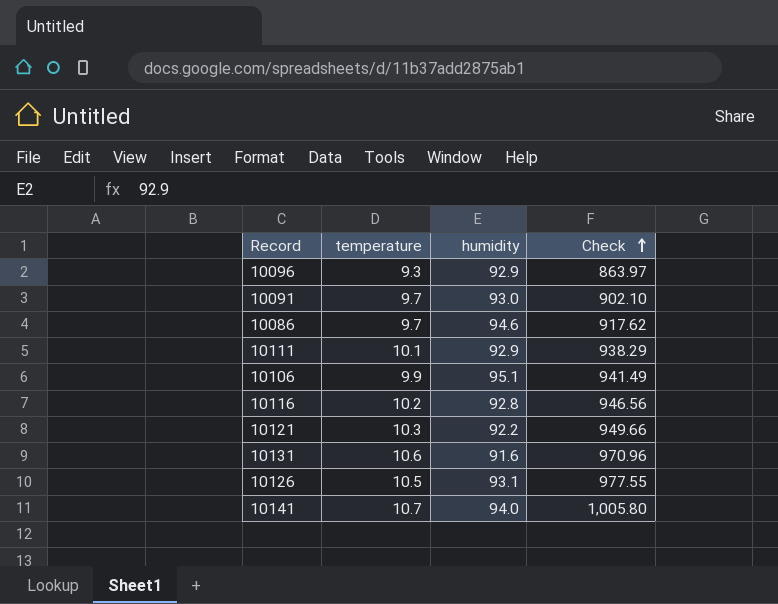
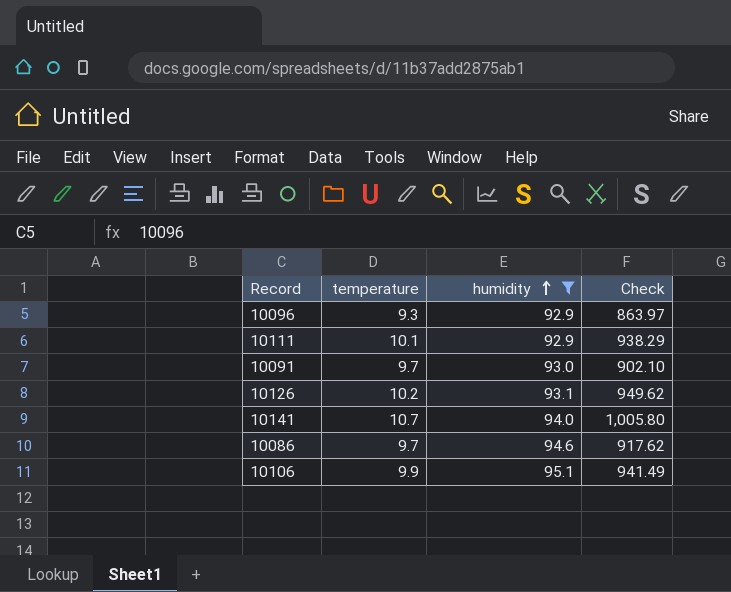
filter: none -> humidity >= 92.9
row order: Check ascending -> humidity ascending
10126 | temperature: 10.5 -> 10.2
10126 | Check: 977.55 -> 949.62

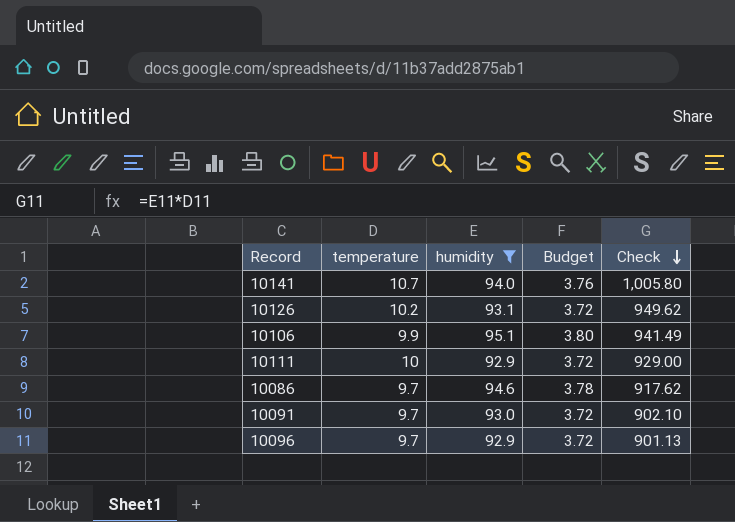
row order: humidity ascending -> Check descending
column Budget | formula: none -> [humidity] * 0.04
10111 | temperature: 10.1 -> 10
10111 | Check: 938.29 -> 929.00
10096 | temperature: 9.3 -> 9.7
10096 | Check: 863.97 -> 901.13

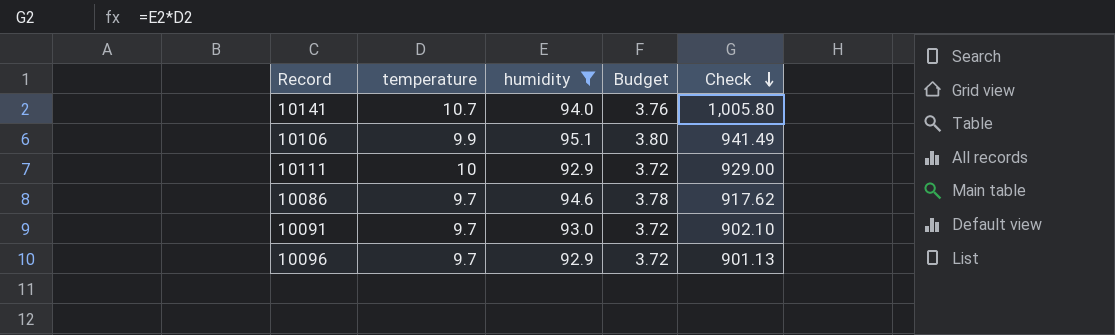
row 10126: 10.2 | 93.1 | 3.72 | 949.62 -> none

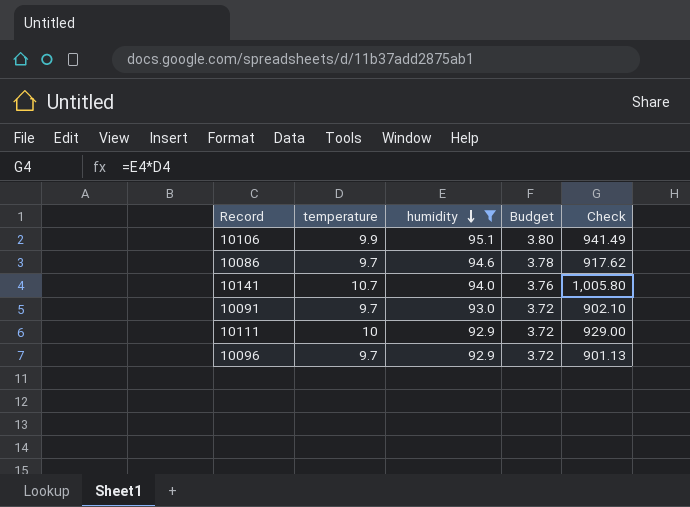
row order: Check descending -> humidity descending

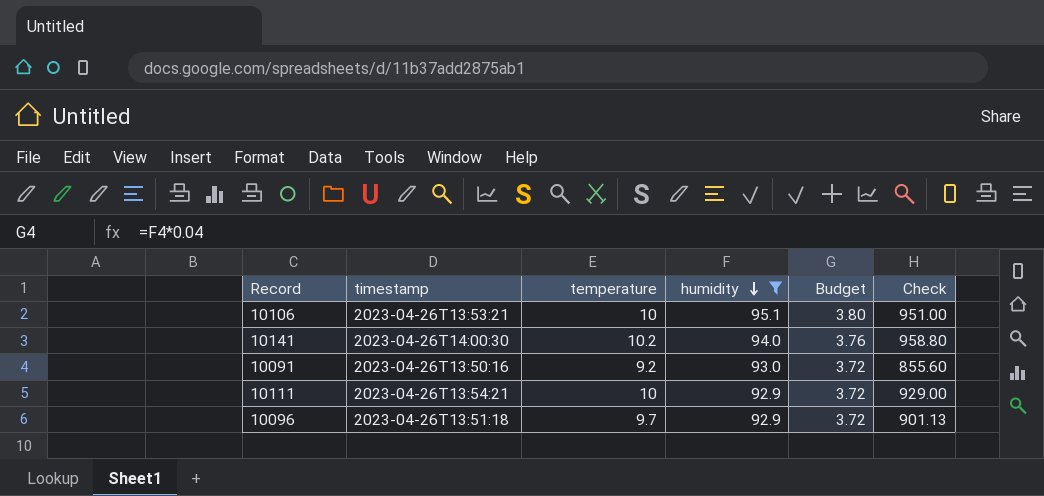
column timestamp | position: none -> 2
row 10086: 9.7 | 94.6 | 3.78 | 917.62 -> none
10106 | temperature: 9.9 -> 10
10106 | Check: 941.49 -> 951.00
10141 | temperature: 10.7 -> 10.2
10141 | Check: 1,005.80 -> 958.80
10091 | temperature: 9.7 -> 9.2
10091 | Check: 902.10 -> 855.60

